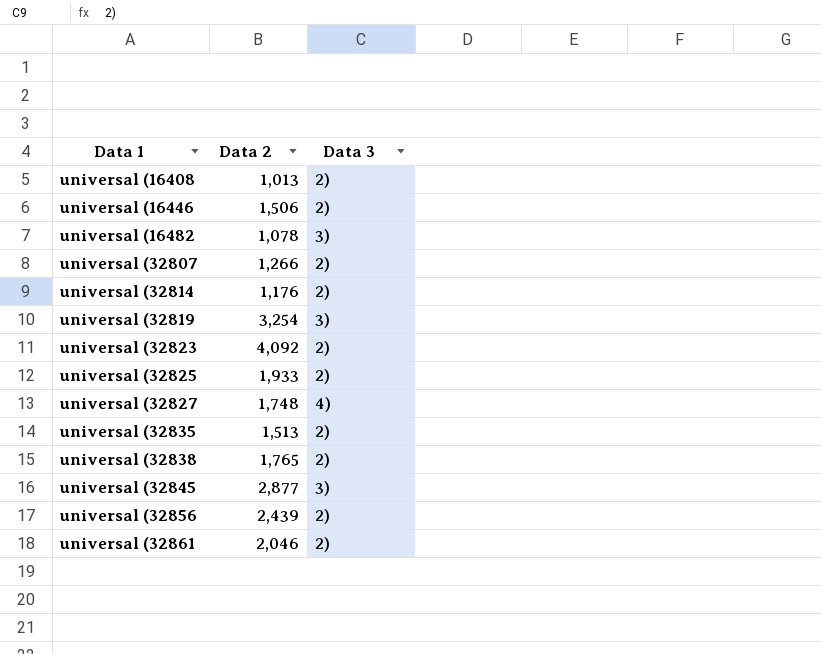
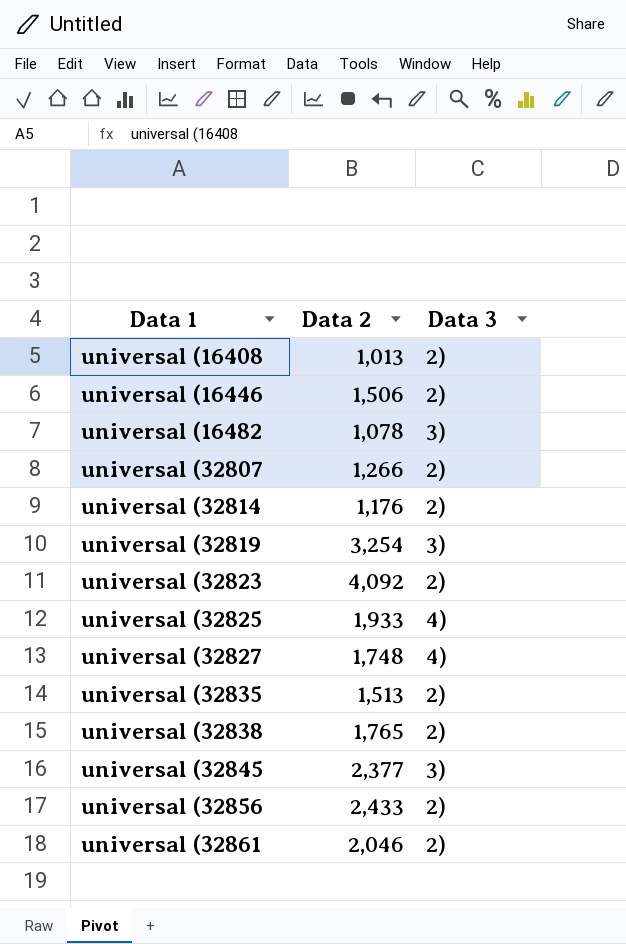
universal (32825 | Data 3: 2) -> 4)
universal (32845 | Data 2: 2,877 -> 2,377
universal (32856 | Data 2: 2,439 -> 2,433

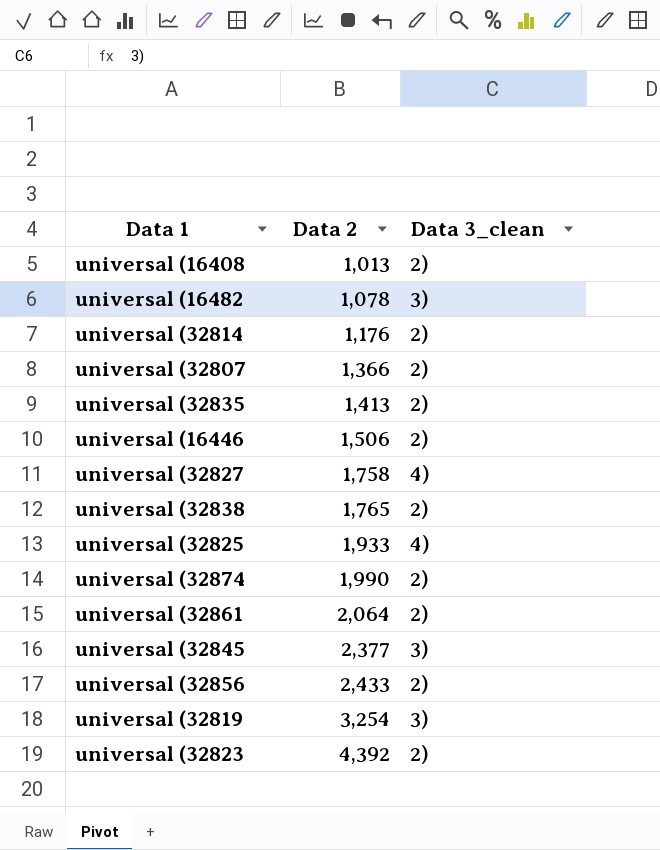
row order: Data 1 ascending -> Data 2 ascending
column name: Data 3 -> Data 3_clean
universal (32807 | Data 2: 1,266 -> 1,366
universal (32835 | Data 2: 1,513 -> 1,413
universal (32827 | Data 2: 1,748 -> 1,758
row universal (32874: none -> 1,990 | 2)
universal (32861 | Data 2: 2,046 -> 2,064
universal (32823 | Data 2: 4,092 -> 4,392

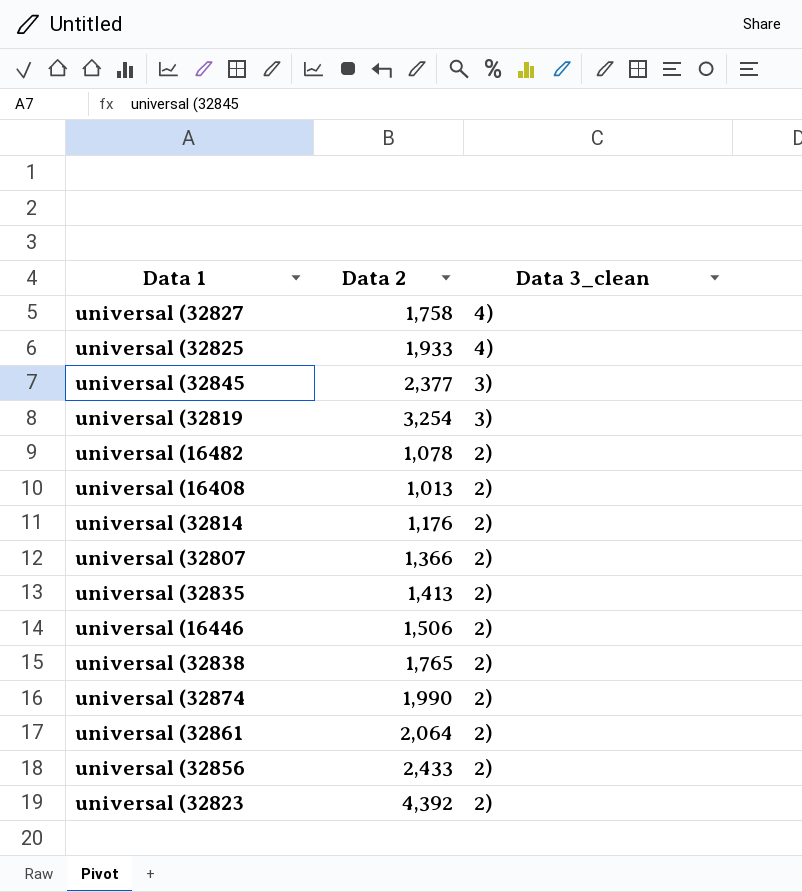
row order: Data 2 ascending -> Data 3_clean descending
universal (16482 | Data 3_clean: 3) -> 2)

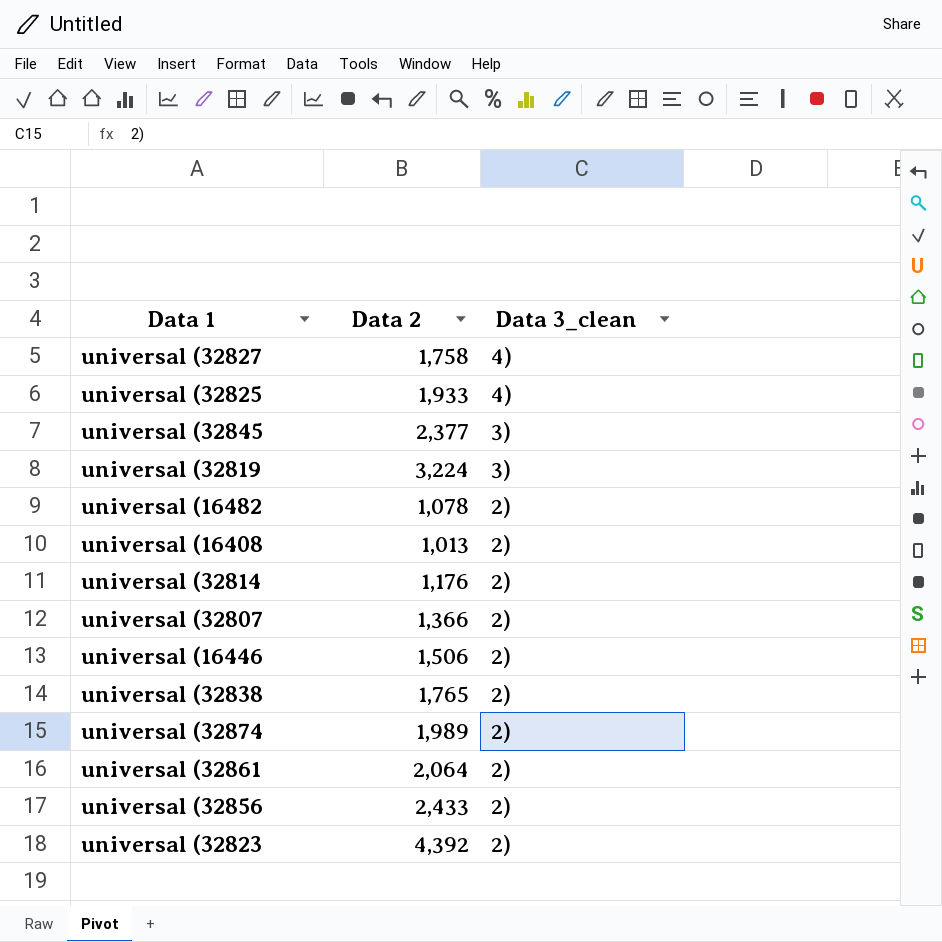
row universal (32835: 1,413 | 2) -> none
universal (32819 | Data 2: 3,254 -> 3,224
universal (32874 | Data 2: 1,990 -> 1,989

